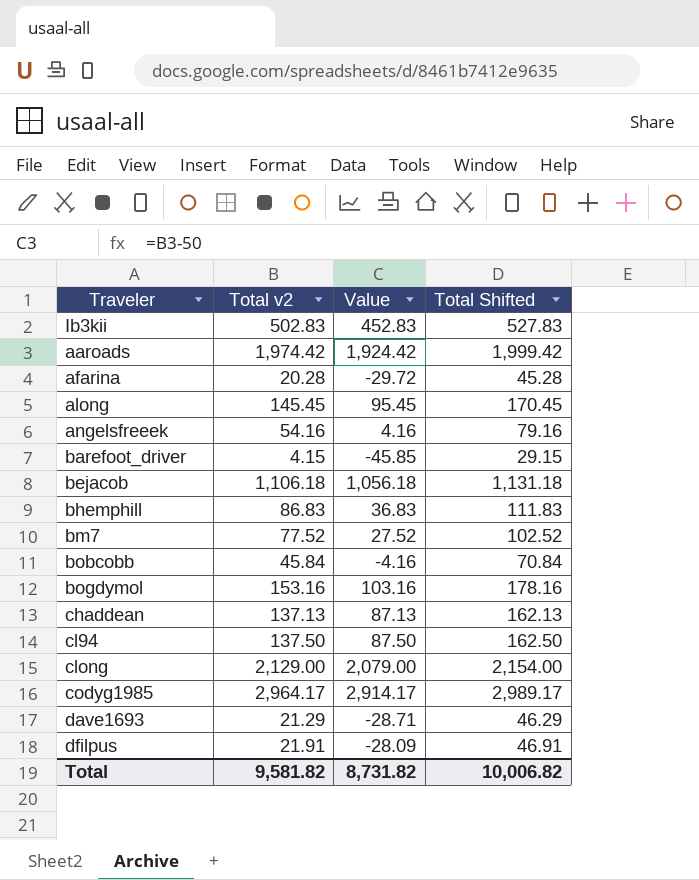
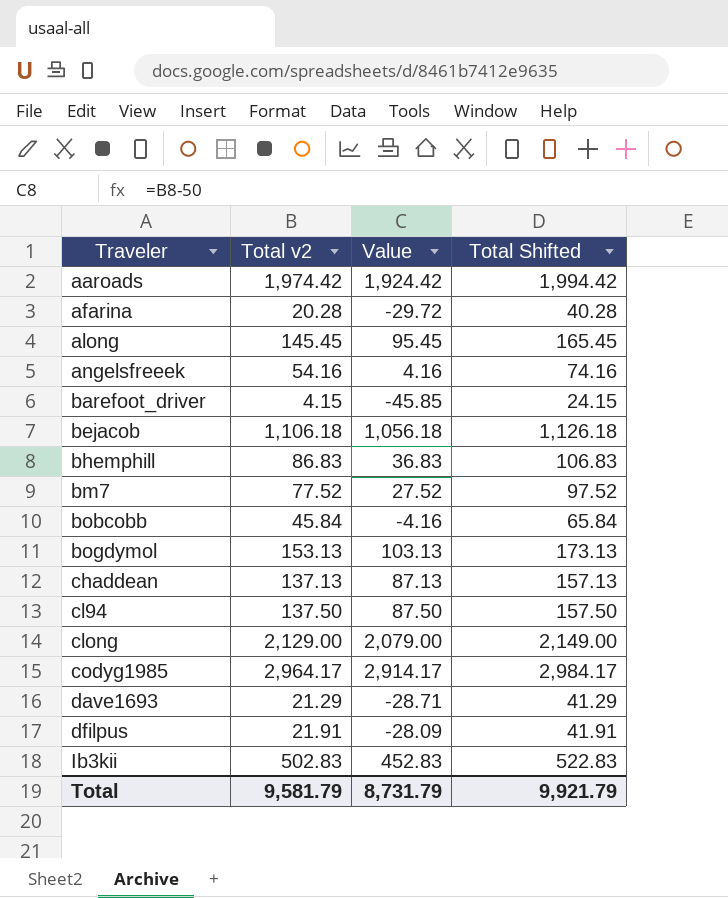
row order: none -> Traveler ascending
column Total Shifted | formula: [Total v2] + 25 -> [Total v2] + 20
bogdymol | Total v2: 153.16 -> 153.13
bogdymol | Value: 103.16 -> 103.13
Total | Total v2: 9,581.82 -> 9,581.79
Total | Value: 8,731.82 -> 8,731.79
Total | Total Shifted: 10,006.82 -> 9,921.79

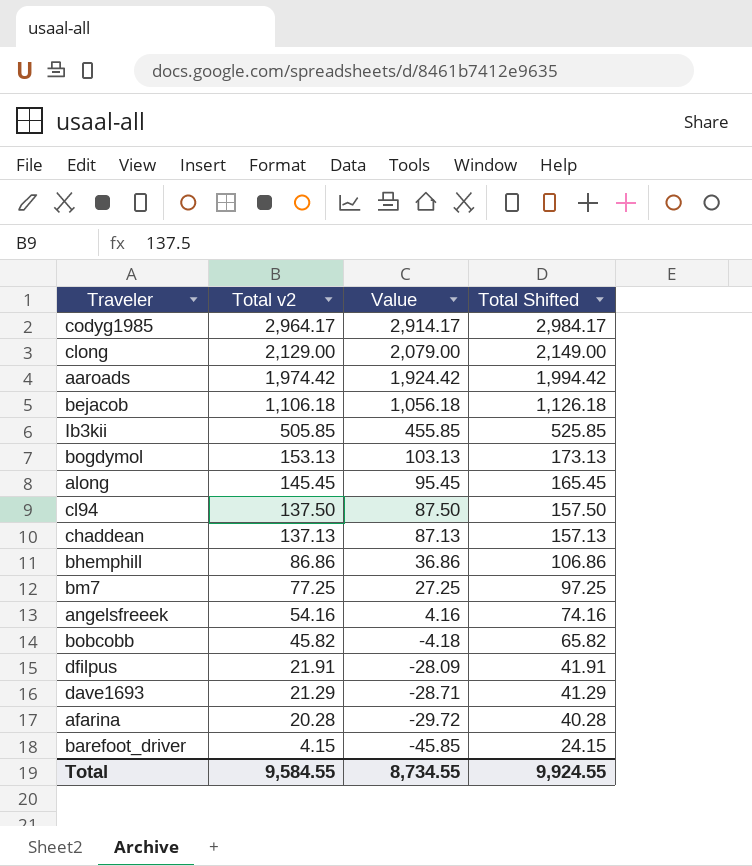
row order: Traveler ascending -> Total v2 descending
Ib3kii | Total v2: 502.83 -> 505.85
Ib3kii | Value: 452.83 -> 455.85
Ib3kii | Total Shifted: 522.83 -> 525.85
bhemphill | Total v2: 86.83 -> 86.86
bhemphill | Value: 36.83 -> 36.86
bhemphill | Total Shifted: 106.83 -> 106.86
bm7 | Total v2: 77.52 -> 77.25
bm7 | Value: 27.52 -> 27.25
bm7 | Total Shifted: 97.52 -> 97.25
bobcobb | Total v2: 45.84 -> 45.82
bobcobb | Value: -4.16 -> -4.18
bobcobb | Total Shifted: 65.84 -> 65.82
Total | Total v2: 9,581.79 -> 9,584.55
Total | Value: 8,731.79 -> 8,734.55
Total | Total Shifted: 9,921.79 -> 9,924.55

